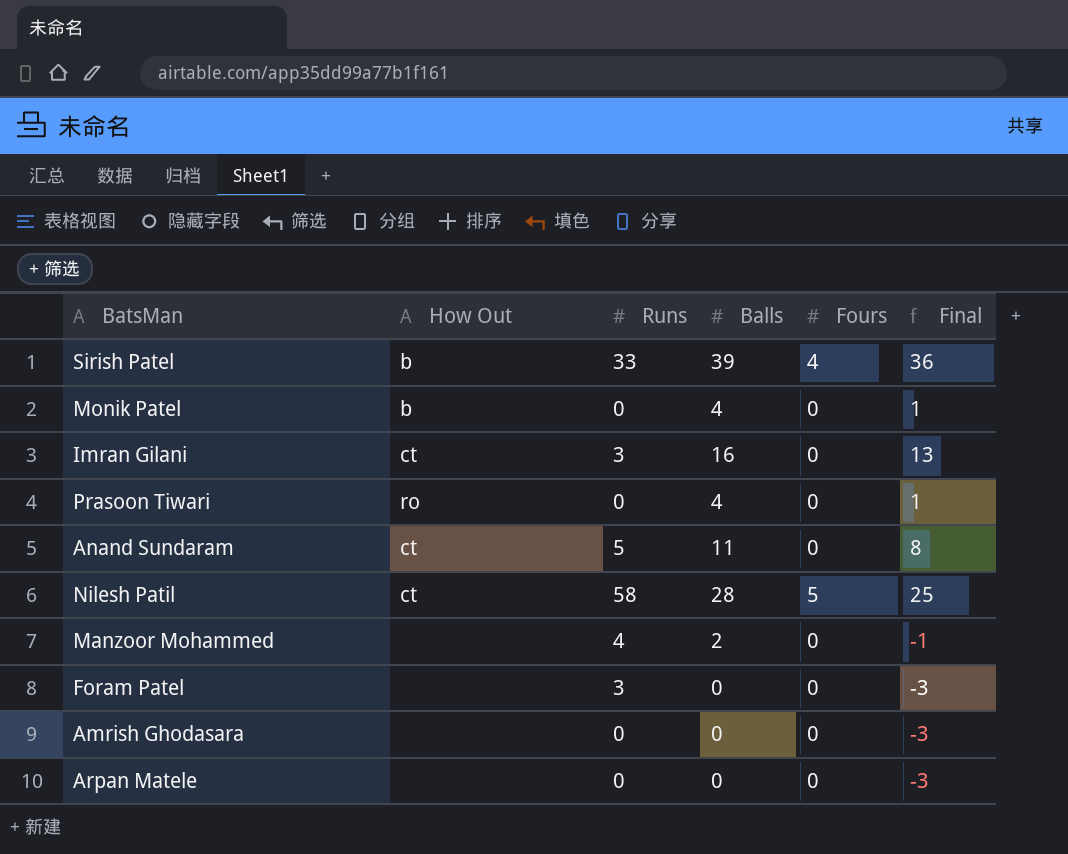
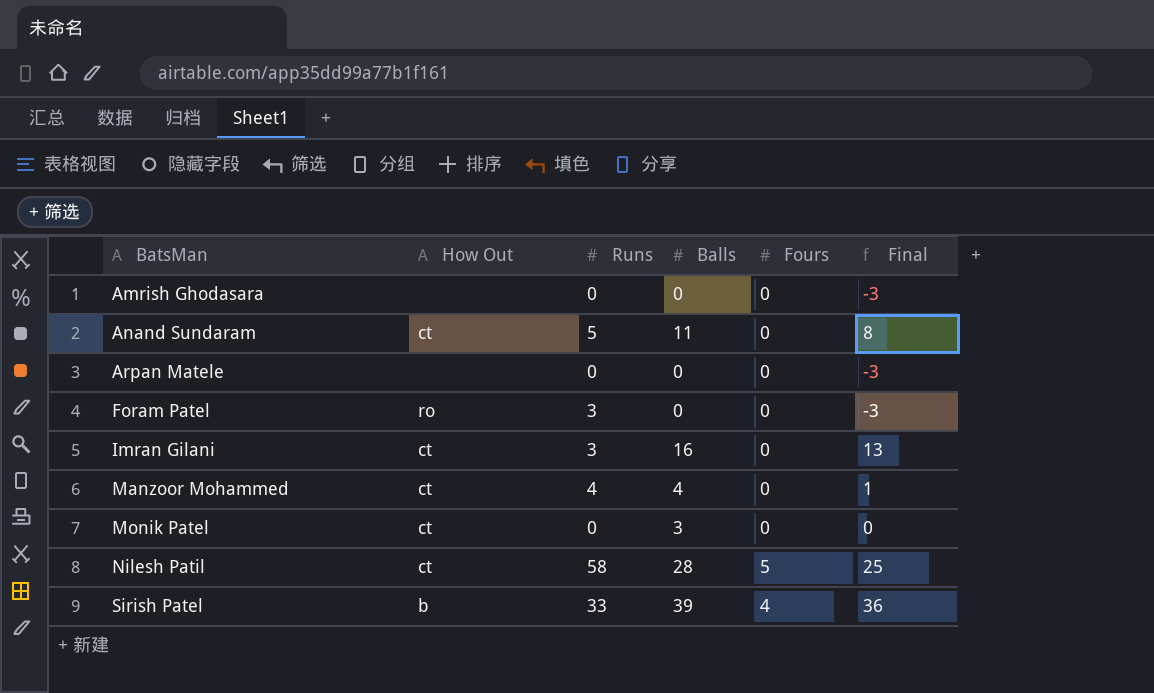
row order: none -> BatsMan ascending
row Prasoon Tiwari: ro | 0 | 4 | 0 | 1 -> none
Foram Patel | How Out: none -> ro
Manzoor Mohammed | How Out: none -> ct
Manzoor Mohammed | Balls: 2 -> 4
Manzoor Mohammed | Final: -1 -> 1
Monik Patel | How Out: b -> ct
Monik Patel | Balls: 4 -> 3
Monik Patel | Final: 1 -> 0

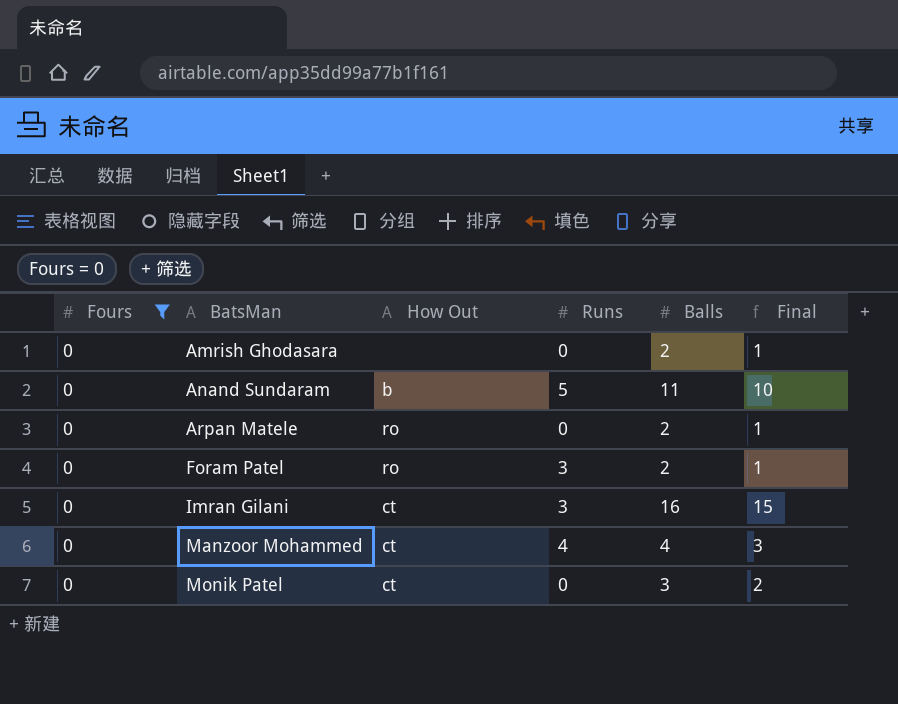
filter: none -> Fours = 0
column Fours | position: 5 -> 1
column Final | formula: [Balls] - 3 -> [Balls] - 1
Amrish Ghodasara | Balls: 0 -> 2
Anand Sundaram | How Out: ct -> b
Arpan Matele | How Out: none -> ro
Arpan Matele | Balls: 0 -> 2
Foram Patel | Balls: 0 -> 2

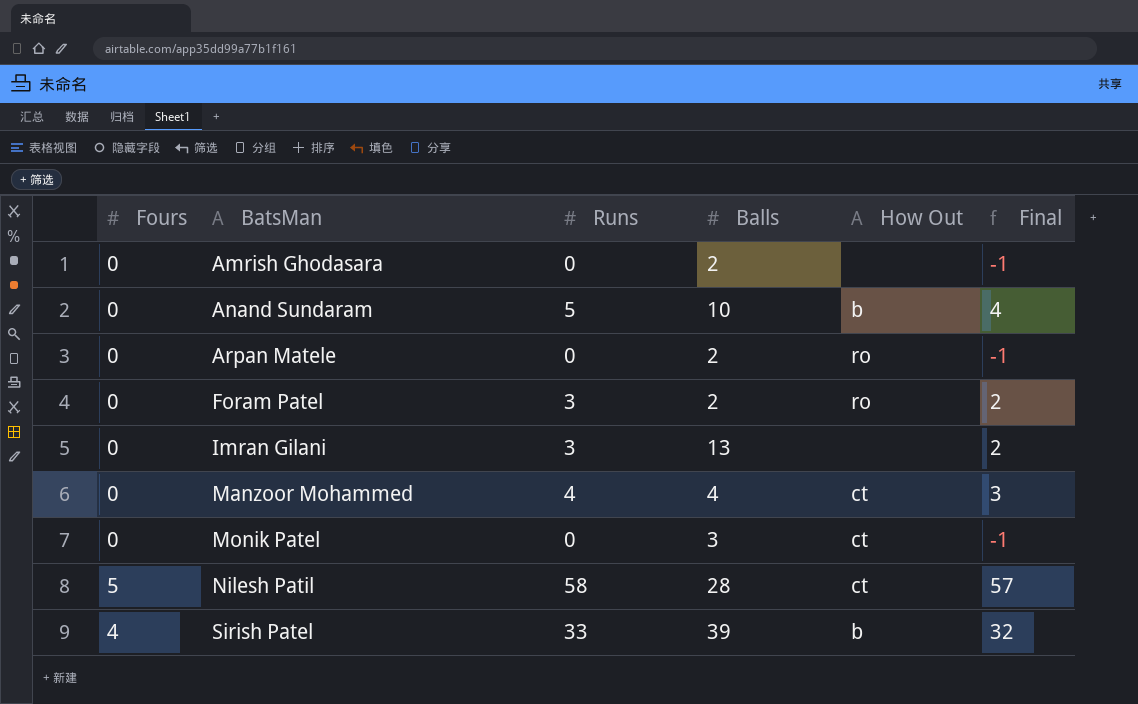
filter: Fours = 0 -> none
column How Out | position: 3 -> 5
column Final | formula: [Balls] - 1 -> [Runs] - 1
Anand Sundaram | Balls: 11 -> 10
Imran Gilani | Balls: 16 -> 13
Imran Gilani | How Out: ct -> none

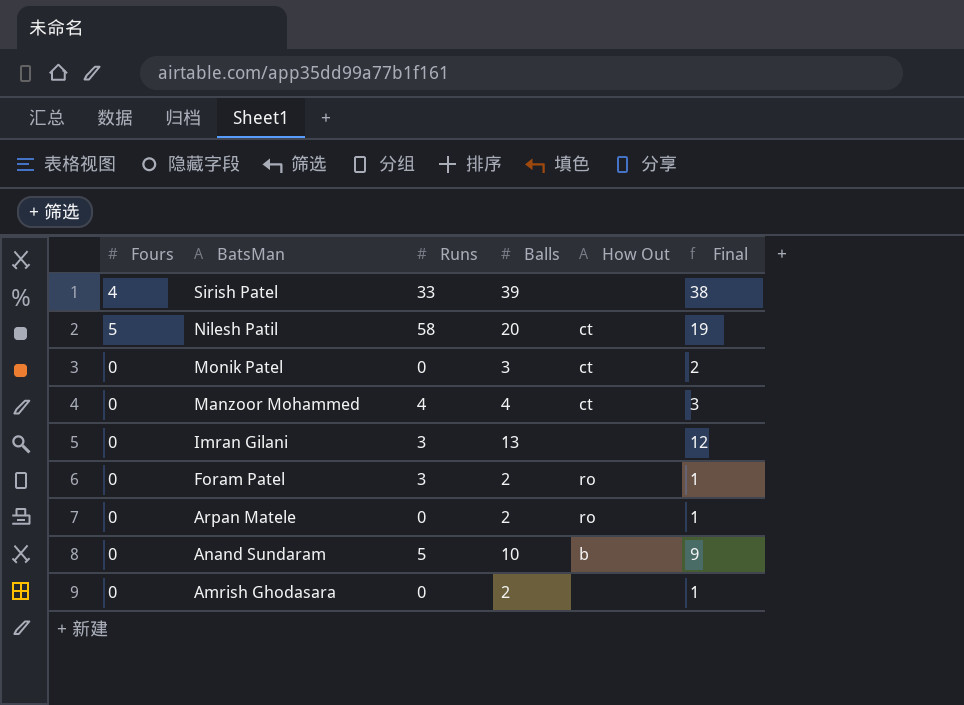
row order: BatsMan ascending -> BatsMan descending
column Final | formula: [Runs] - 1 -> [Balls] - 1
Sirish Patel | How Out: b -> none
Nilesh Patil | Balls: 28 -> 20

